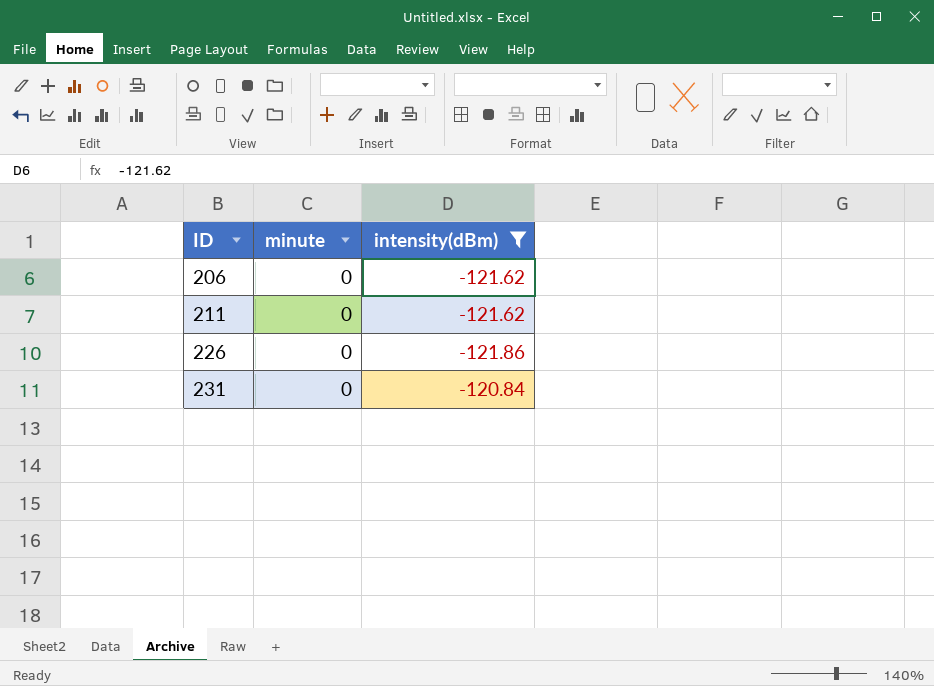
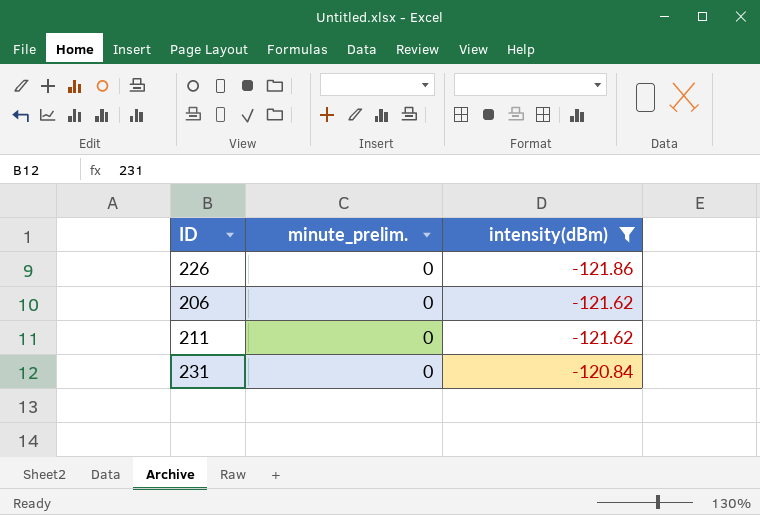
row order: ID ascending -> intensity(dBm) ascending
column name: minute -> minute_prelim.

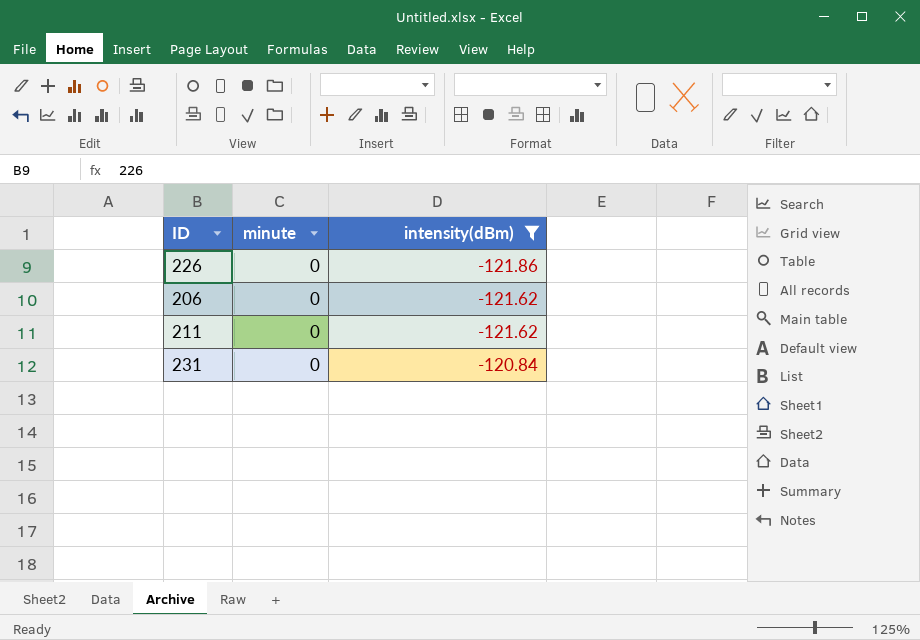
column name: minute_prelim. -> minute

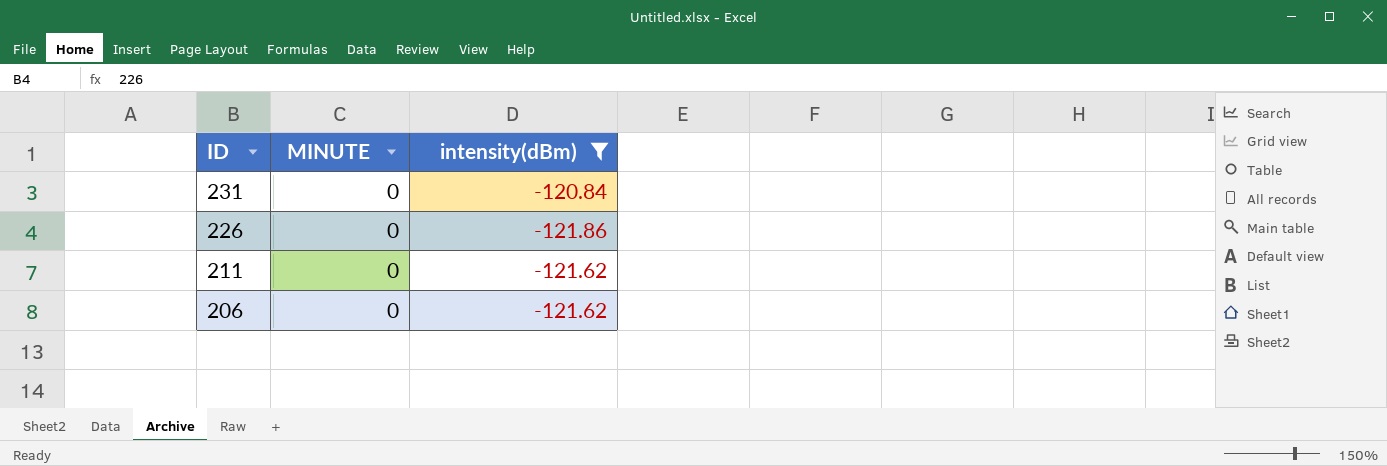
row order: intensity(dBm) ascending -> ID descending
column name: minute -> MINUTE

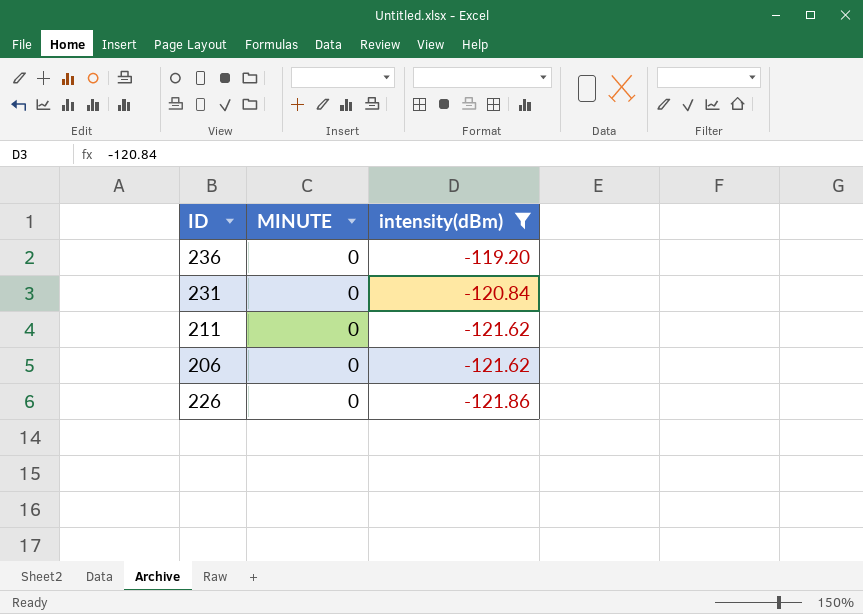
row order: ID descending -> intensity(dBm) descending
row 236: none -> 0 | -119.20

